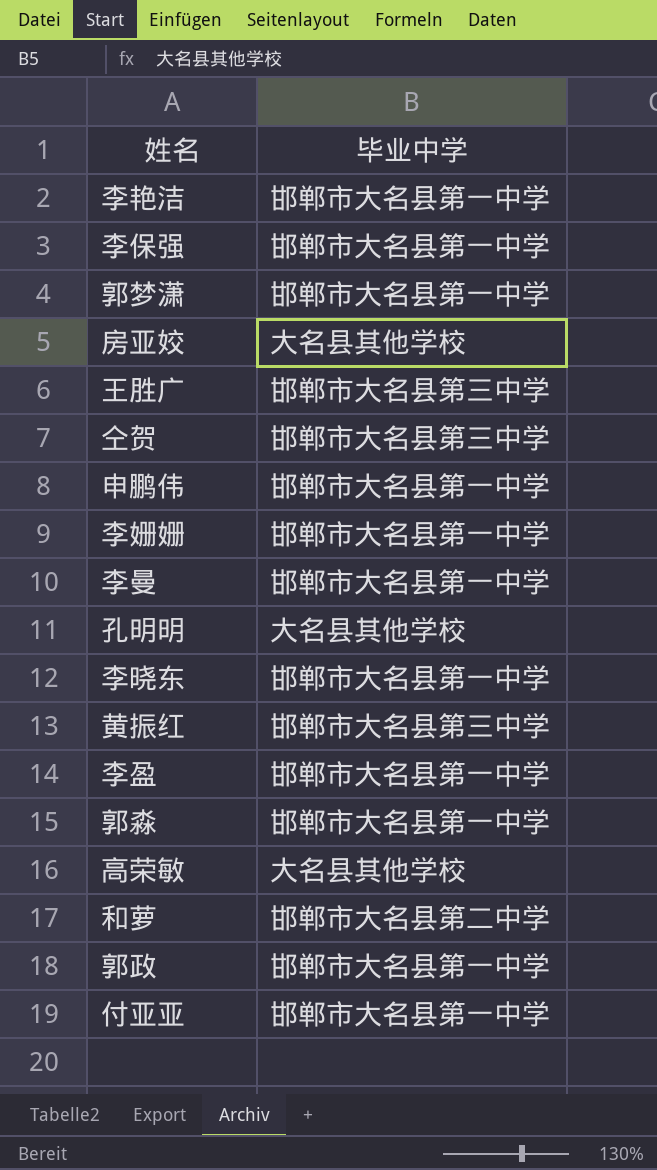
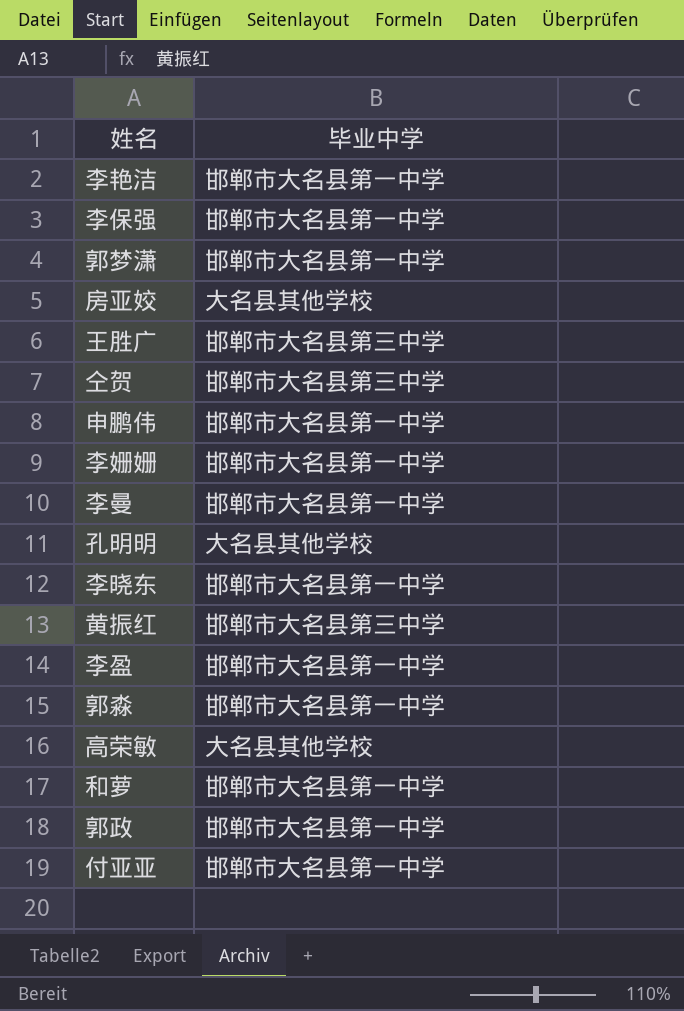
和萝 | 毕业中学: 邯郸市大名县第二中学 -> 邯郸市大名县第一中学

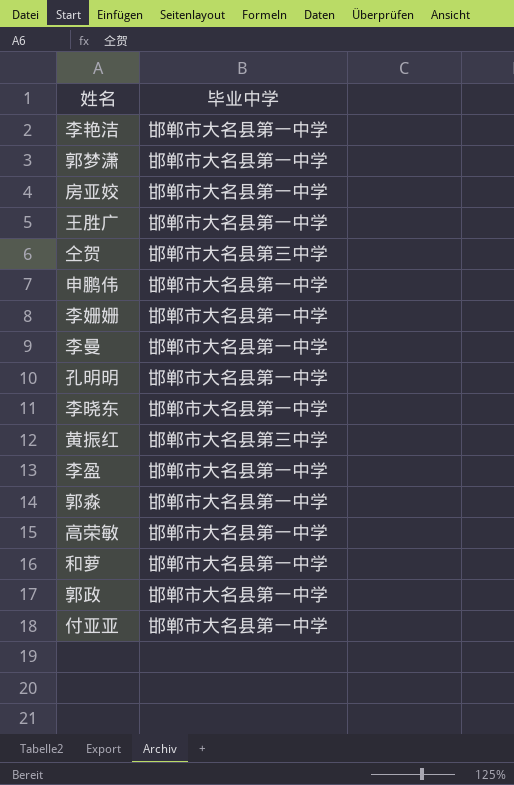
row 李保强: 邯郸市大名县第一中学 -> none
房亚姣 | 毕业中学: 大名县其他学校 -> 邯郸市大名县第一中学
王胜广 | 毕业中学: 邯郸市大名县第三中学 -> 邯郸市大名县第一中学
孔明明 | 毕业中学: 大名县其他学校 -> 邯郸市大名县第一中学
高荣敏 | 毕业中学: 大名县其他学校 -> 邯郸市大名县第一中学

